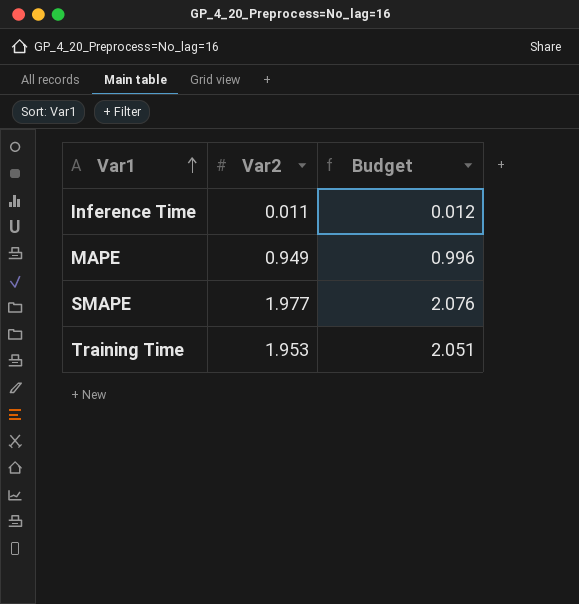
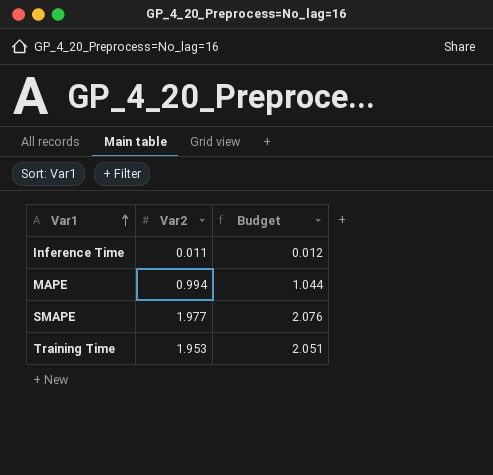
MAPE | Var2: 0.949 -> 0.994
MAPE | Budget: 0.996 -> 1.044

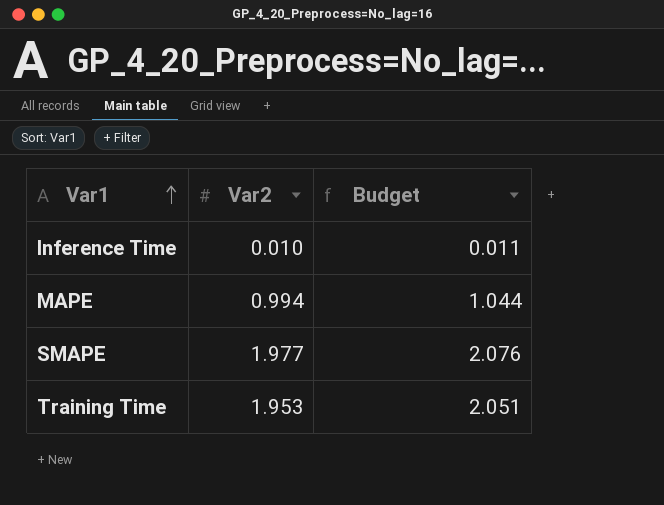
Inference Time | Var2: 0.011 -> 0.010
Inference Time | Budget: 0.012 -> 0.011

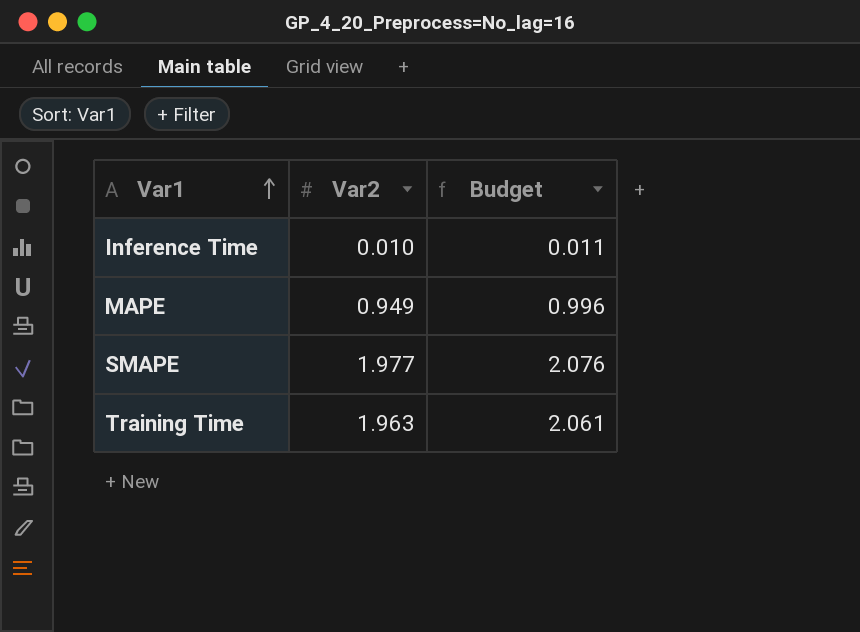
MAPE | Var2: 0.994 -> 0.949
MAPE | Budget: 1.044 -> 0.996
Training Time | Var2: 1.953 -> 1.963
Training Time | Budget: 2.051 -> 2.061

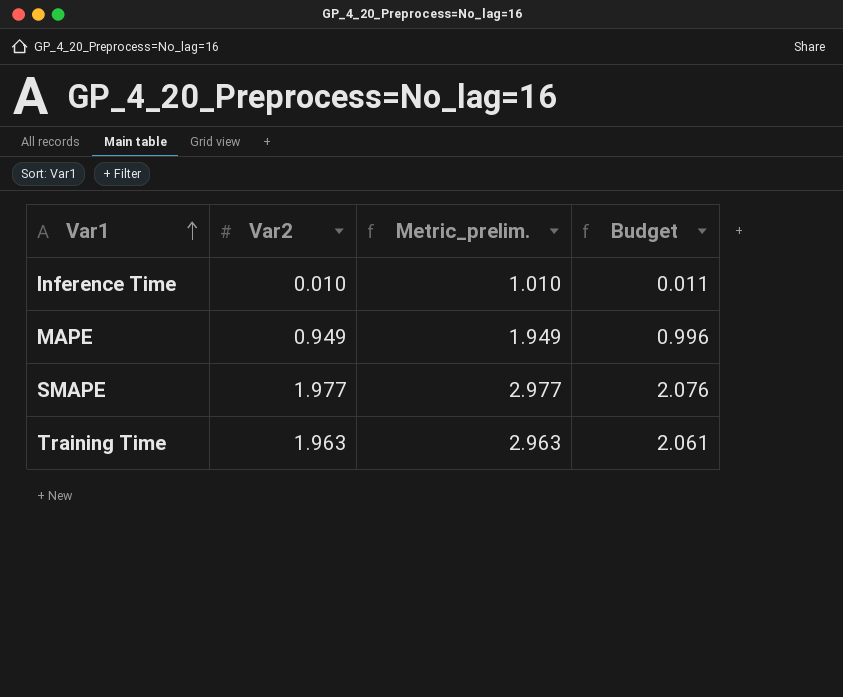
column Metric_prelim. | formula: none -> [Var2] + 1

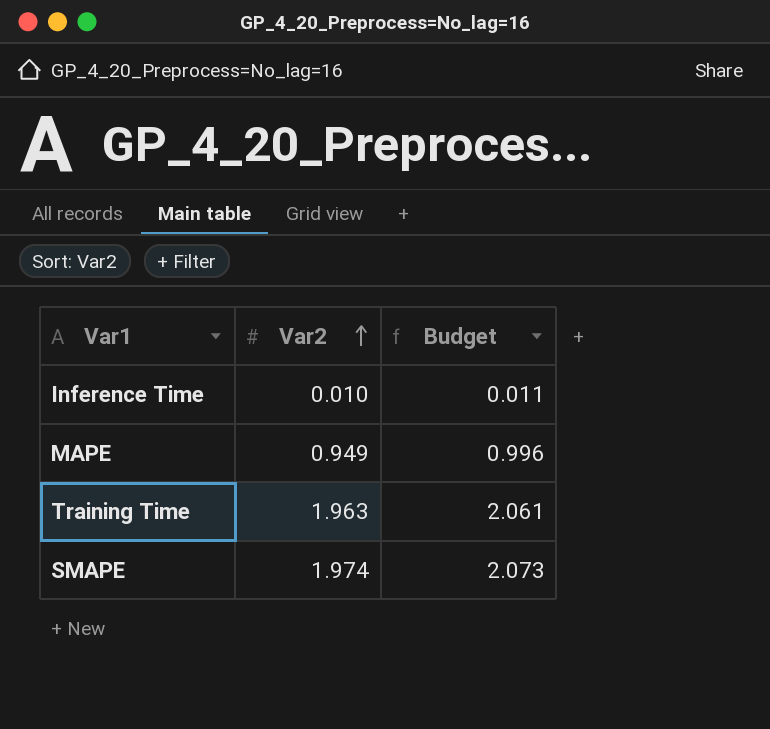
row order: Var1 ascending -> Var2 ascending
column Metric_prelim. | formula: [Var2] + 1 -> none
SMAPE | Var2: 1.977 -> 1.974
SMAPE | Budget: 2.076 -> 2.073

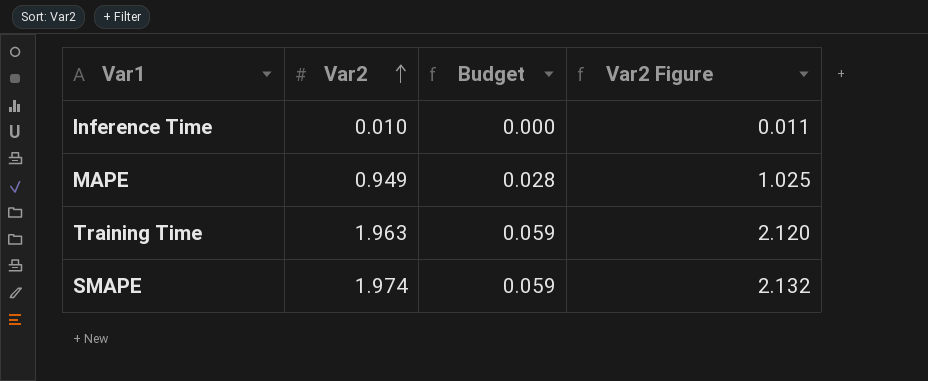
column Budget | formula: [Var2] * 1.05 -> [Var2] * 0.03
column Var2 Figure | formula: none -> [Var2] * 1.08

